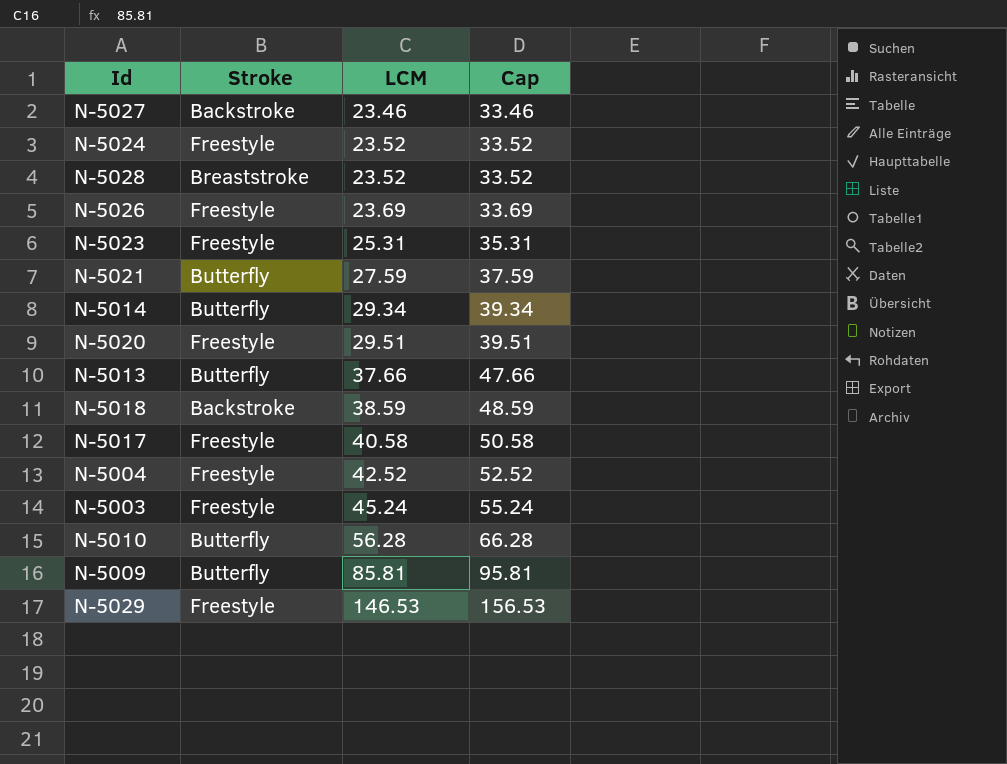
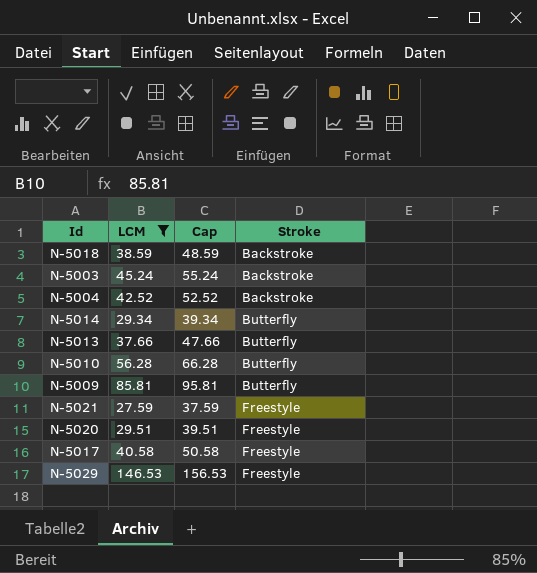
filter: none -> LCM >= 27.59
row order: LCM ascending -> Stroke ascending
column Stroke | position: 2 -> 4
N-5003 | Stroke: Freestyle -> Backstroke
N-5004 | Stroke: Freestyle -> Backstroke
N-5021 | Stroke: Butterfly -> Freestyle

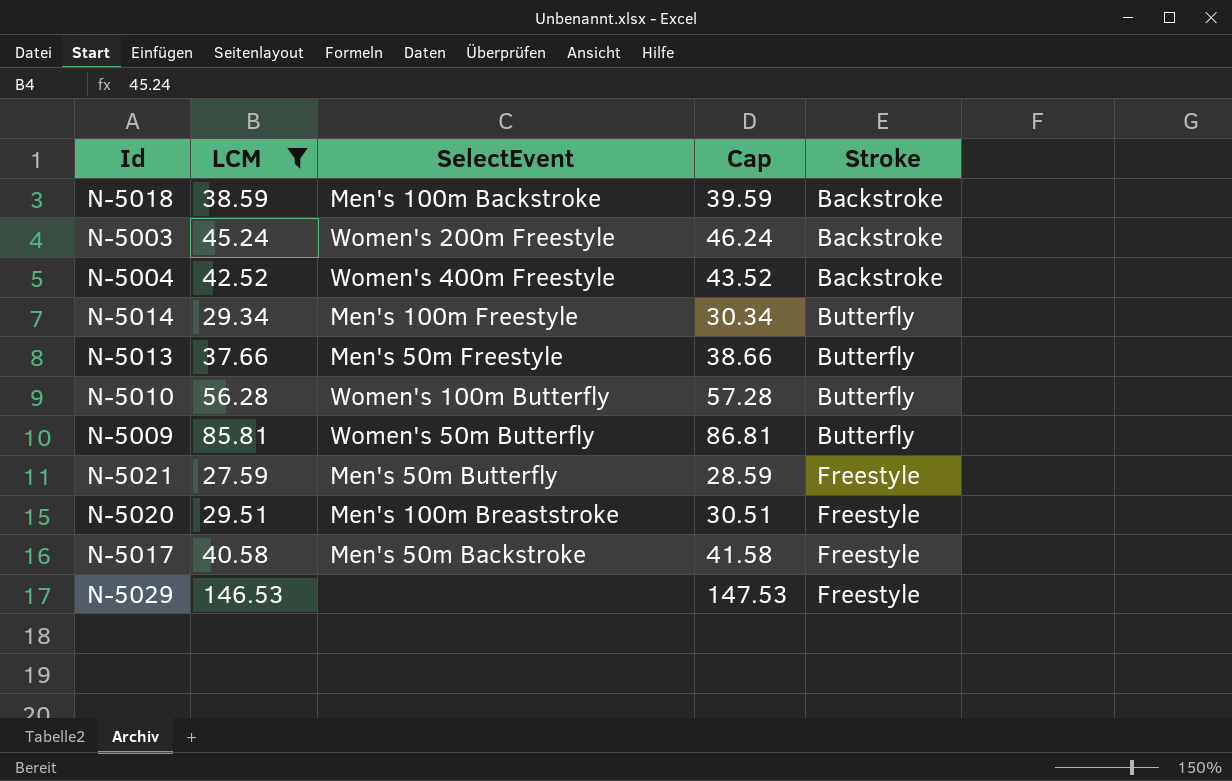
column SelectEvent | position: none -> 3
column Cap | formula: [LCM] + 10 -> [LCM] + 1

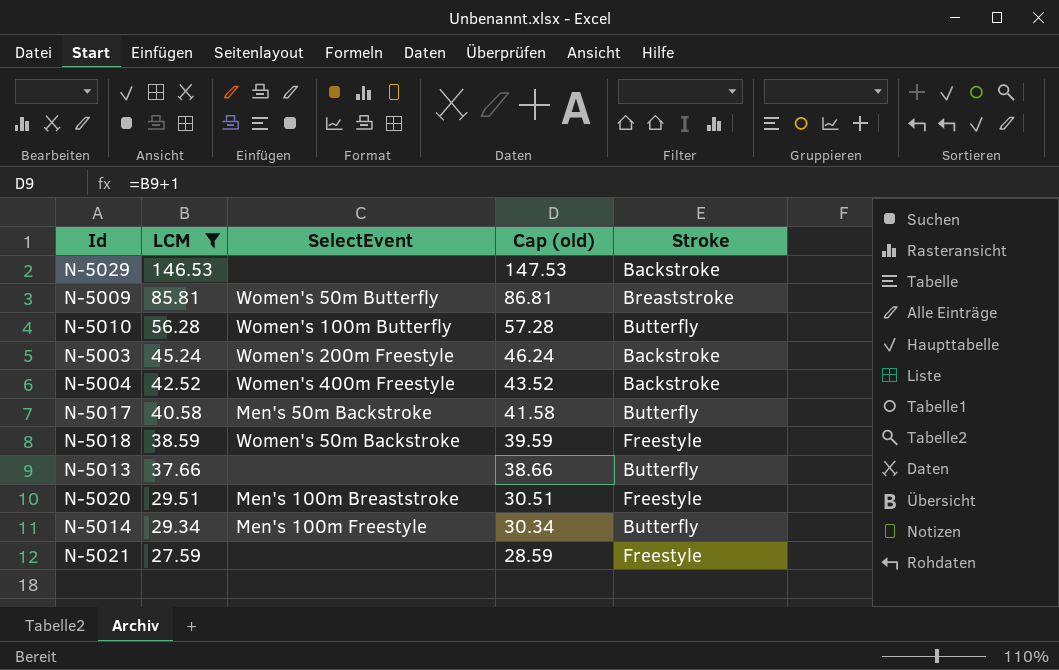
row order: Stroke ascending -> LCM descending
column name: Cap -> Cap (old)
N-5029 | Stroke: Freestyle -> Backstroke
N-5009 | Stroke: Butterfly -> Breaststroke
N-5017 | Stroke: Freestyle -> Butterfly
N-5018 | SelectEvent: Men's 100m Backstroke -> Women's 50m Backstroke
N-5018 | Stroke: Backstroke -> Freestyle
N-5013 | SelectEvent: Men's 50m Freestyle -> none
N-5021 | SelectEvent: Men's 50m Butterfly -> none

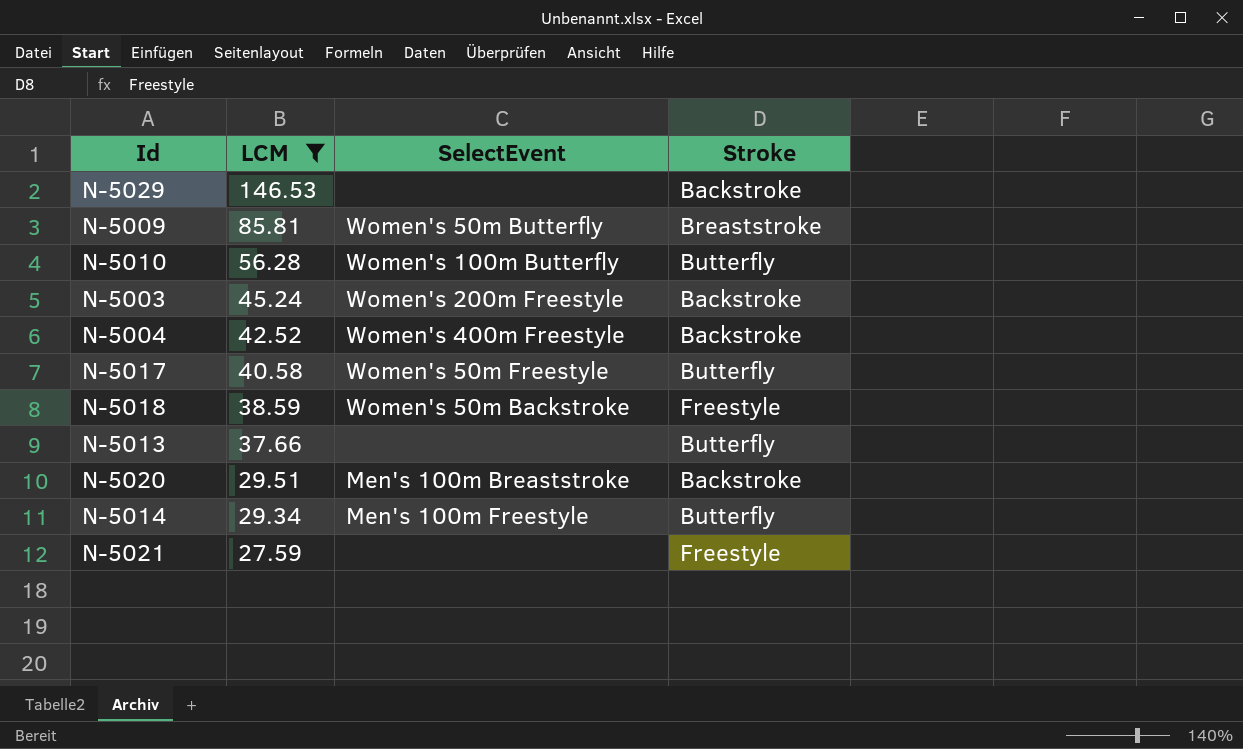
column Cap (old) | formula: [LCM] + 1 -> none
N-5017 | SelectEvent: Men's 50m Backstroke -> Women's 50m Freestyle
N-5020 | Stroke: Freestyle -> Backstroke

